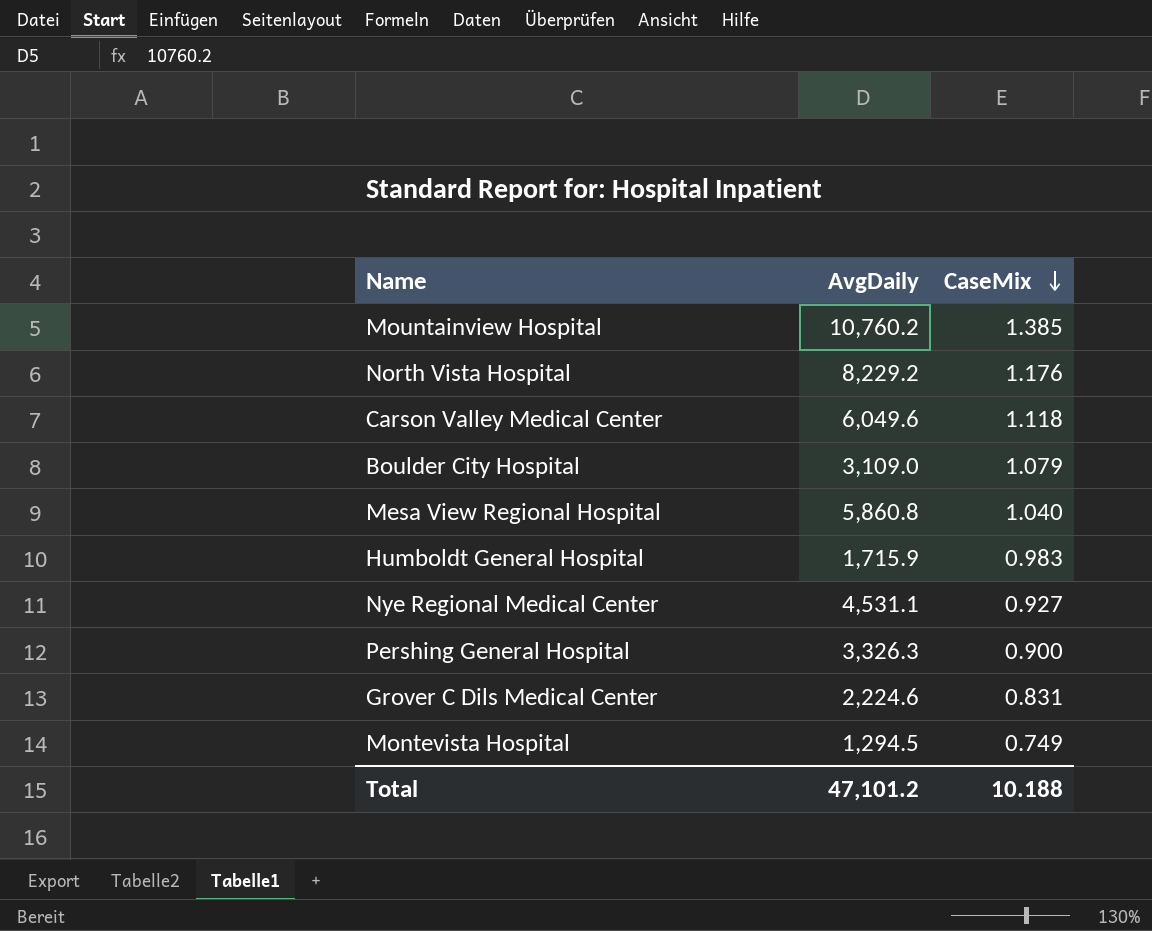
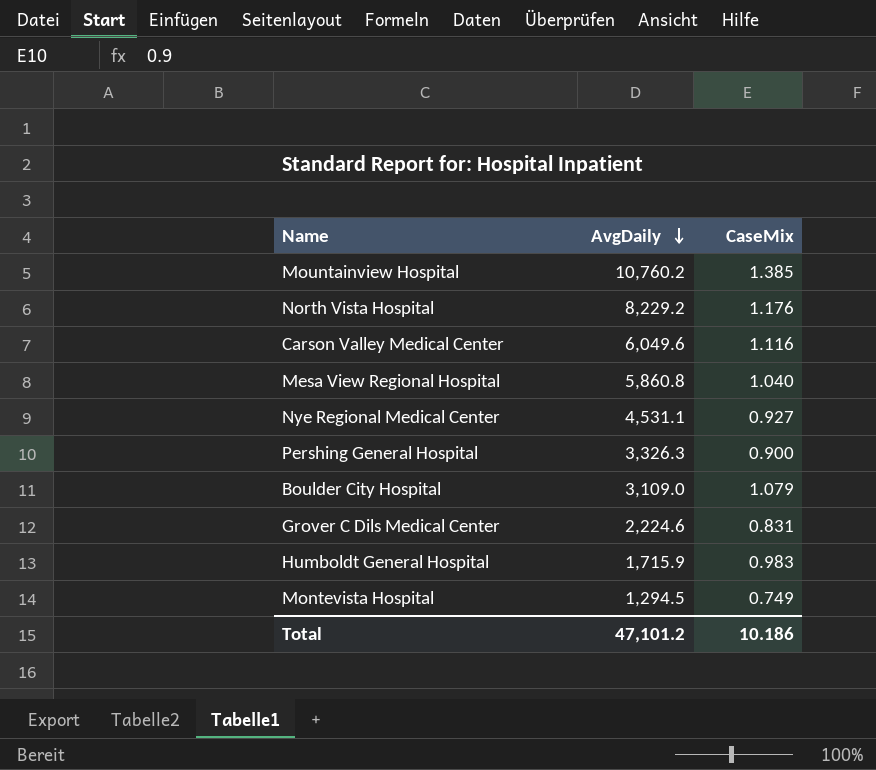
row order: CaseMix descending -> AvgDaily descending
Carson Valley Medical Center | CaseMix: 1.118 -> 1.116
Total | CaseMix: 10.188 -> 10.186

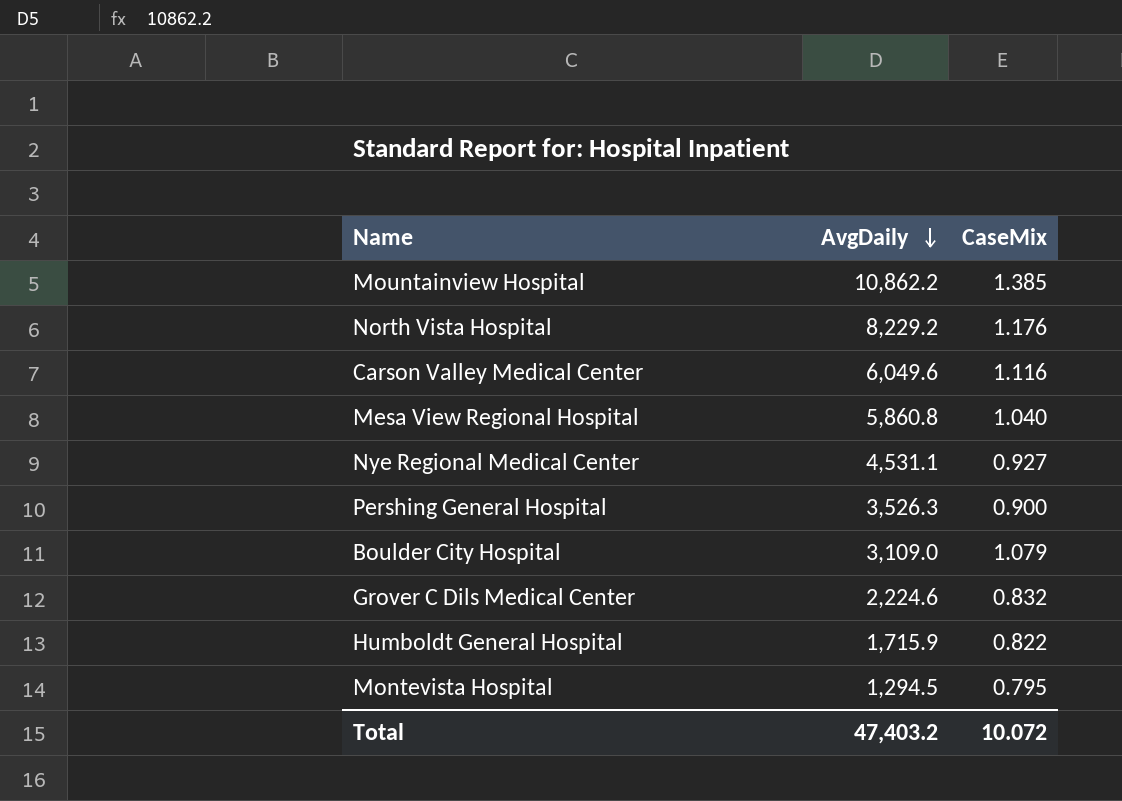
Mountainview Hospital | AvgDaily: 10,760.2 -> 10,862.2
Pershing General Hospital | AvgDaily: 3,326.3 -> 3,526.3
Grover C Dils Medical Center | CaseMix: 0.831 -> 0.832
Humboldt General Hospital | CaseMix: 0.983 -> 0.822
Montevista Hospital | CaseMix: 0.749 -> 0.795
Total | AvgDaily: 47,101.2 -> 47,403.2
Total | CaseMix: 10.186 -> 10.072

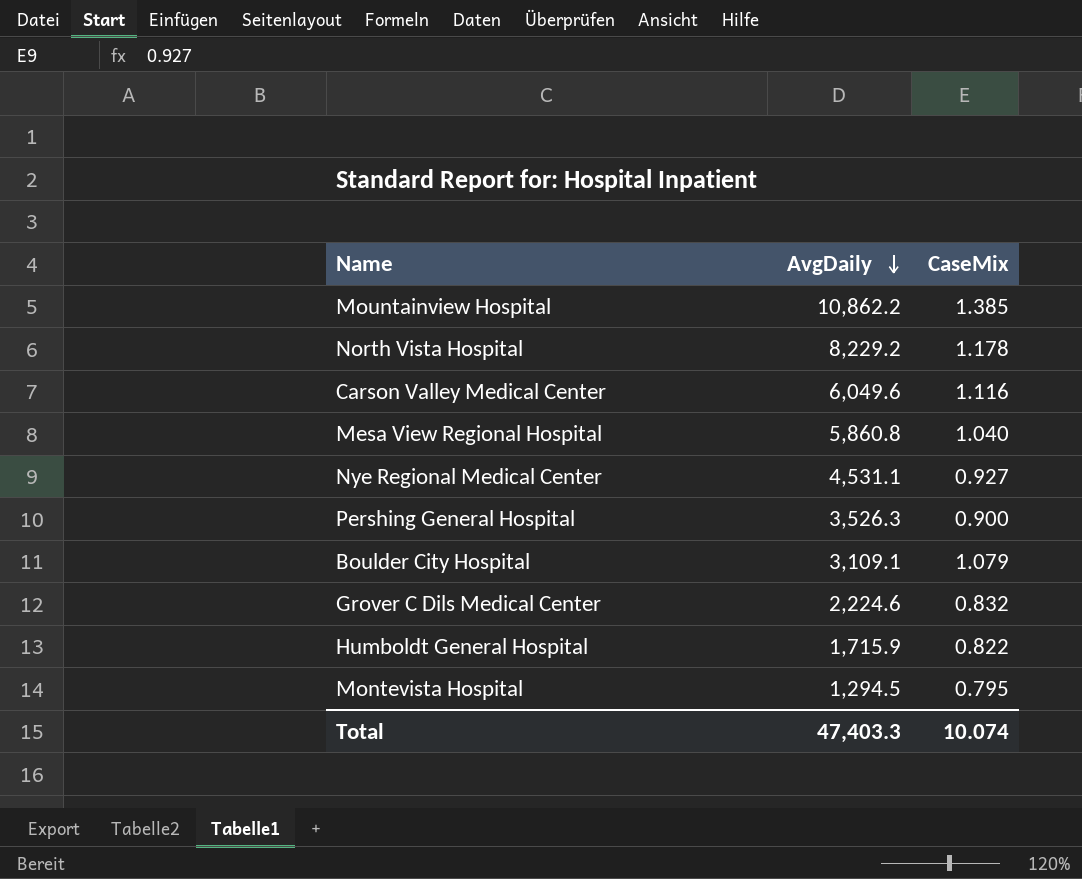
North Vista Hospital | CaseMix: 1.176 -> 1.178
Boulder City Hospital | AvgDaily: 3,109.0 -> 3,109.1
Total | AvgDaily: 47,403.2 -> 47,403.3
Total | CaseMix: 10.072 -> 10.074

